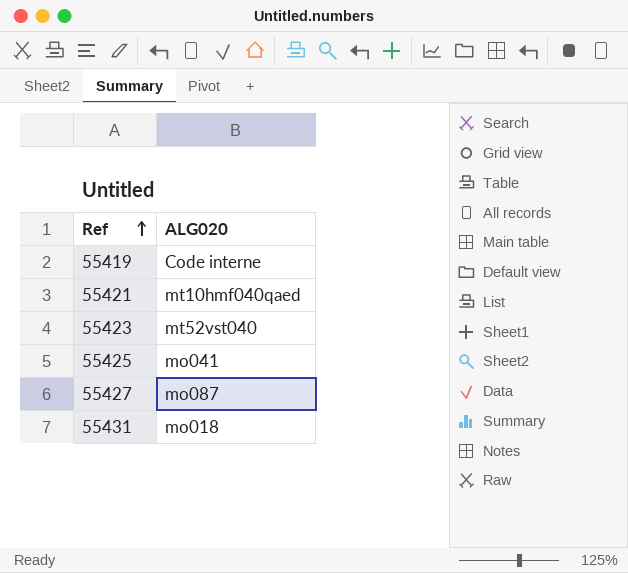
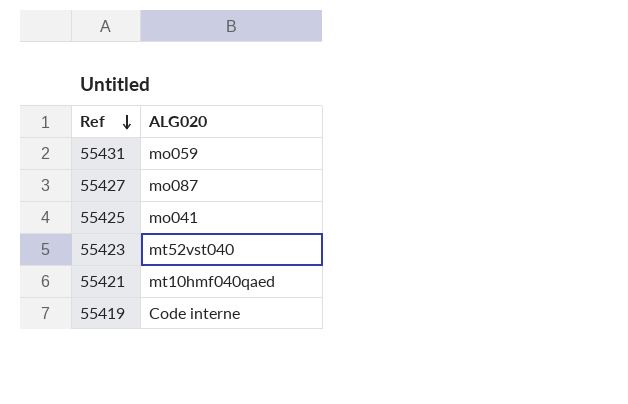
row order: Ref ascending -> Ref descending
55431 | ALG020: mo018 -> mo059

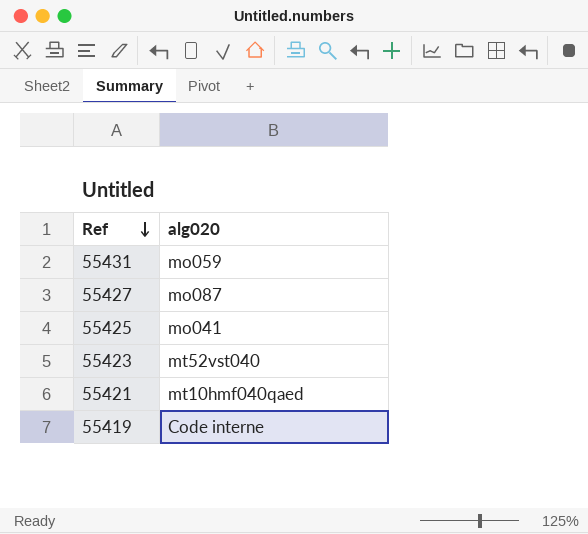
column name: ALG020 -> alg020

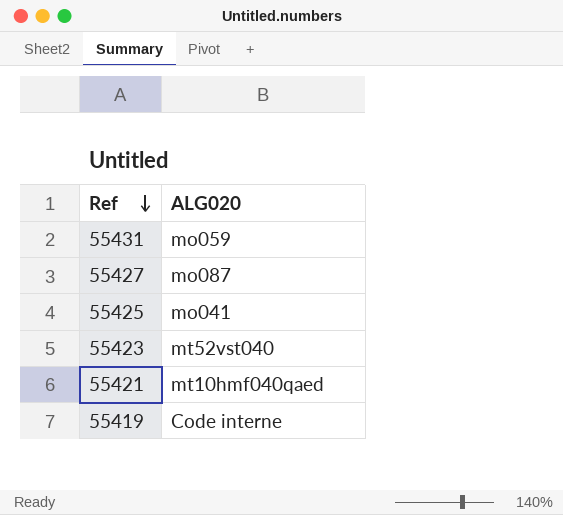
column name: alg020 -> ALG020

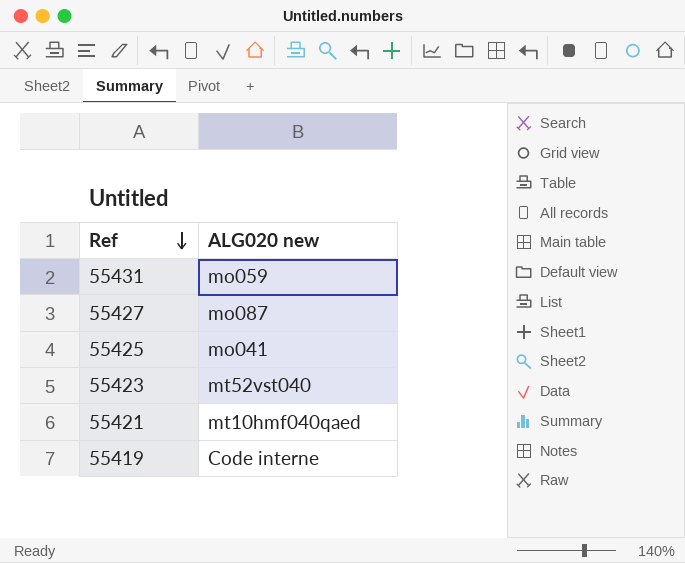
column name: ALG020 -> ALG020 new

